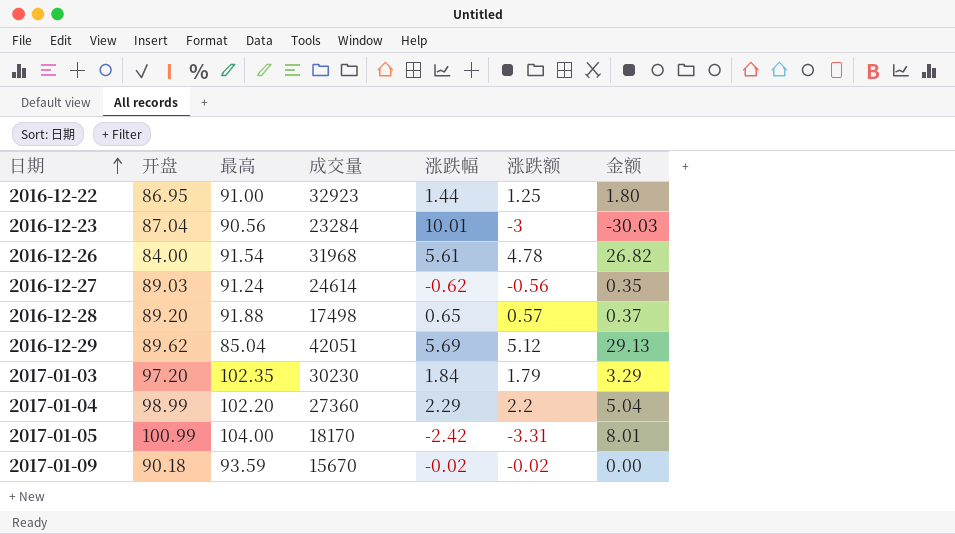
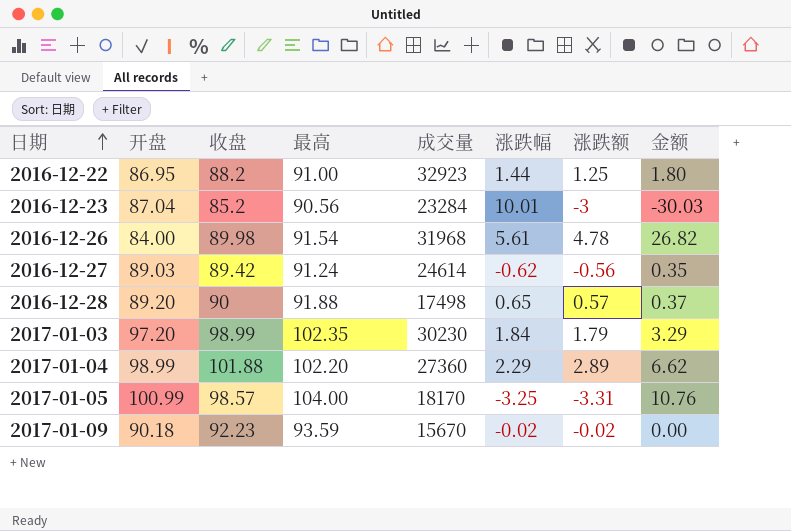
column 收盘 | position: none -> 3
row 2016-12-29: 89.62 | 85.04 | 42051 | 5.69 | 5.12 | 29.13 -> none
2017-01-04 | 涨跌额: 2.2 -> 2.89
2017-01-04 | 金额: 5.04 -> 6.62
2017-01-05 | 涨跌幅: -2.42 -> -3.25
2017-01-05 | 金额: 8.01 -> 10.76

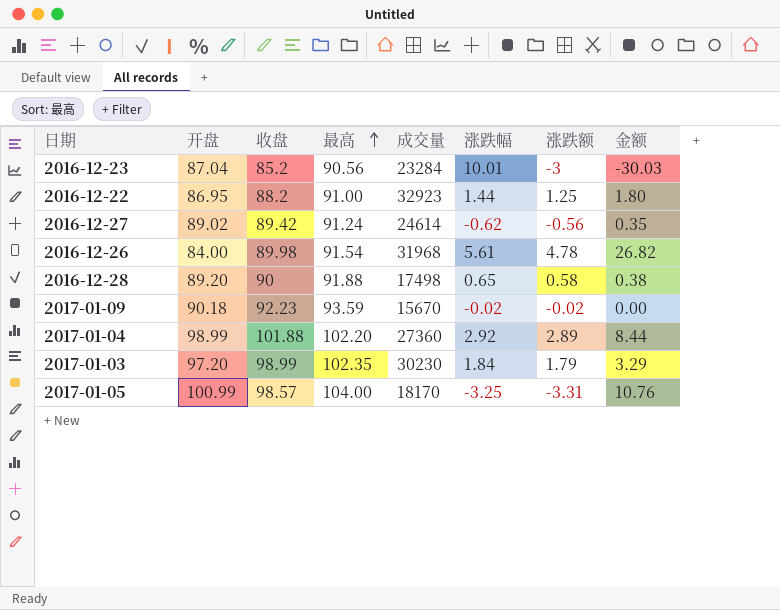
row order: 日期 ascending -> 最高 ascending
2016-12-27 | 开盘: 89.03 -> 89.02
2016-12-28 | 涨跌额: 0.57 -> 0.58
2016-12-28 | 金额: 0.37 -> 0.38
2017-01-04 | 涨跌幅: 2.29 -> 2.92
2017-01-04 | 金额: 6.62 -> 8.44

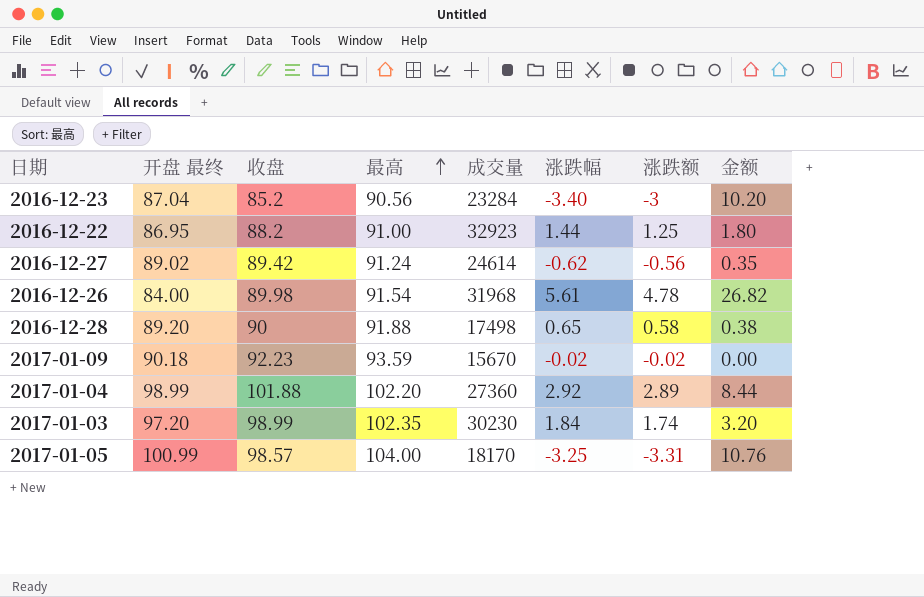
column name: 开盘 -> 开盘 最终
2016-12-23 | 涨跌幅: 10.01 -> -3.40
2016-12-23 | 金额: -30.03 -> 10.20
2017-01-03 | 涨跌额: 1.79 -> 1.74
2017-01-03 | 金额: 3.29 -> 3.20

